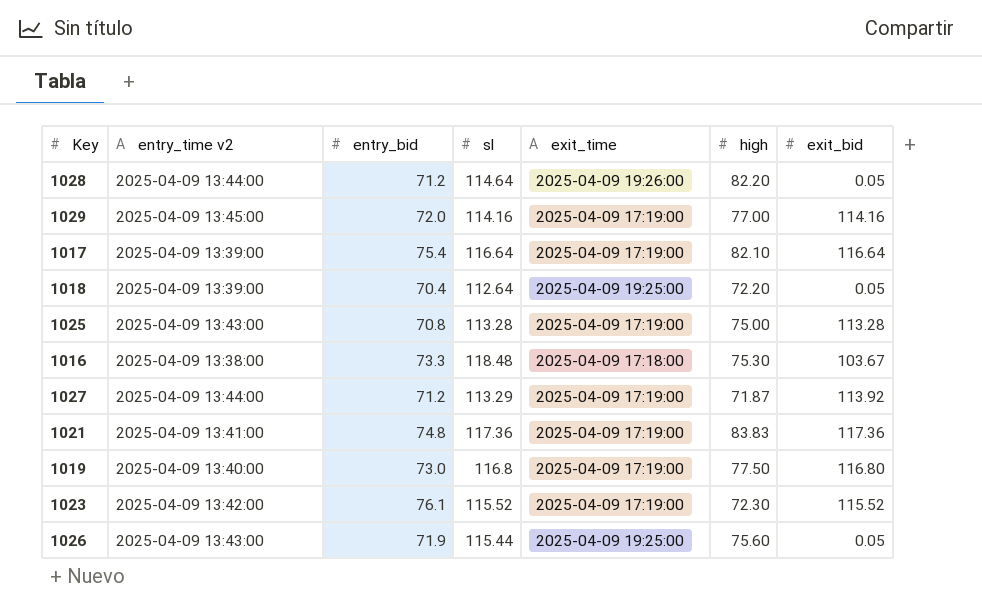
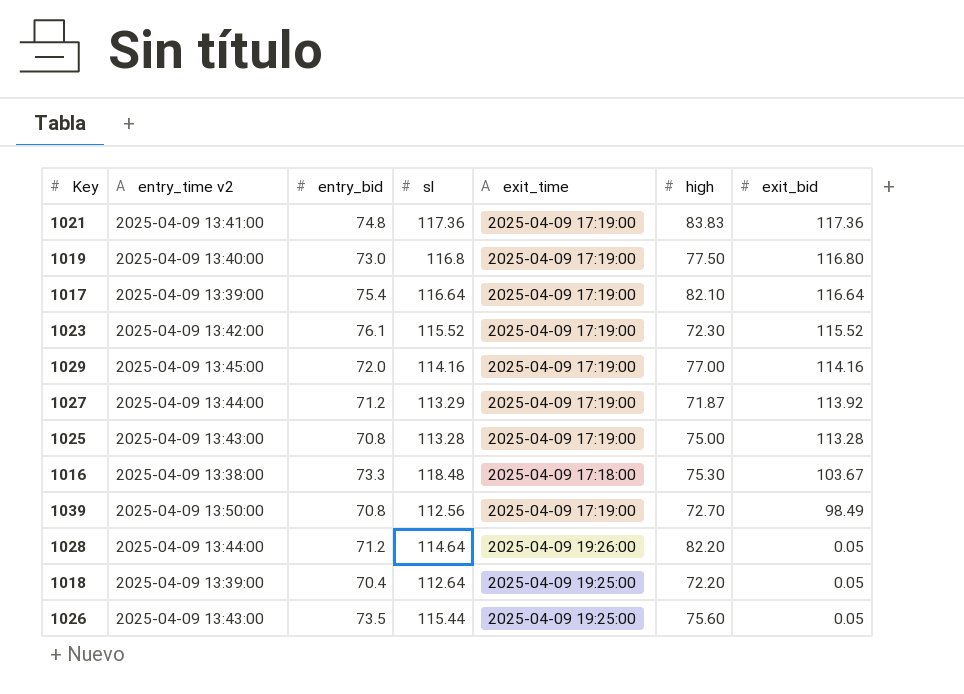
row order: none -> exit_bid descending
row 1039: none -> 2025-04-09 13:50:00 | 70.8 | 112.56 | 2025-04-09 17:19:00 | 72.70 | 98.49
1026 | entry_bid: 71.9 -> 73.5

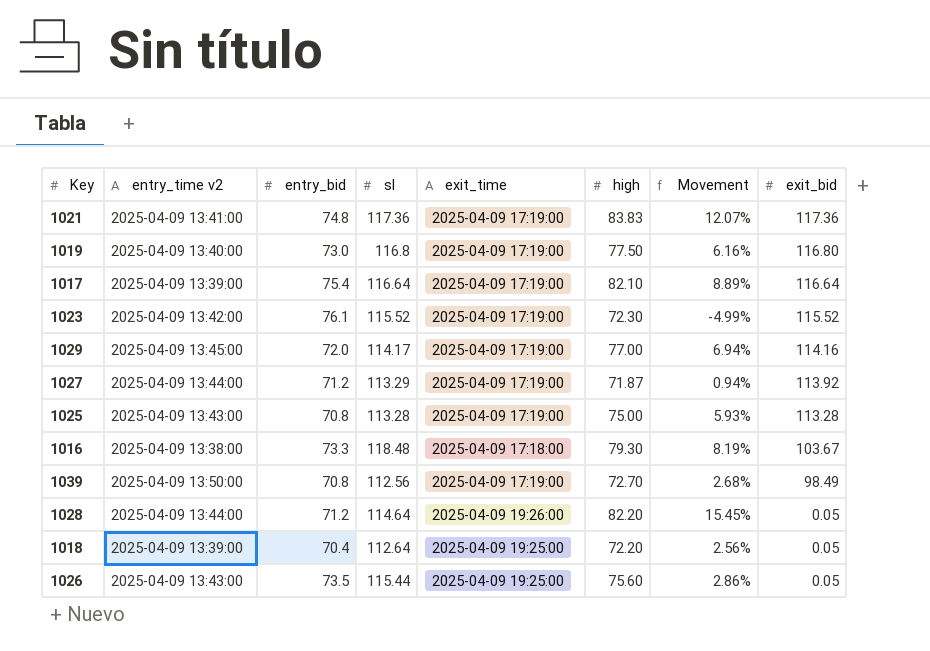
column Movement | formula: none -> ([high] - [entry_bid]) / [entry_bid]
1029 | sl: 114.16 -> 114.17
1016 | high: 75.30 -> 79.30

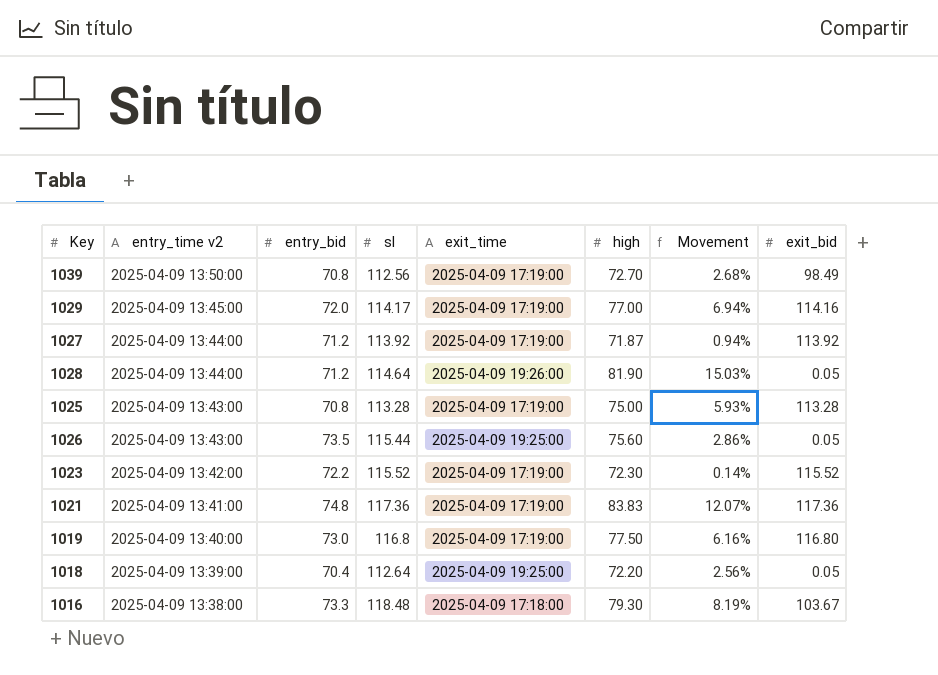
row order: exit_bid descending -> entry_time v2 descending
row 1017: 2025-04-09 13:39:00 | 75.4 | 116.64 | 2025-04-09 17:19:00 | 82.10 | 8.89% | 116.64 -> none
1027 | sl: 113.29 -> 113.92
1028 | high: 82.20 -> 81.90
1028 | Movement: 15.45% -> 15.03%
1023 | entry_bid: 76.1 -> 72.2
1023 | Movement: -4.99% -> 0.14%

